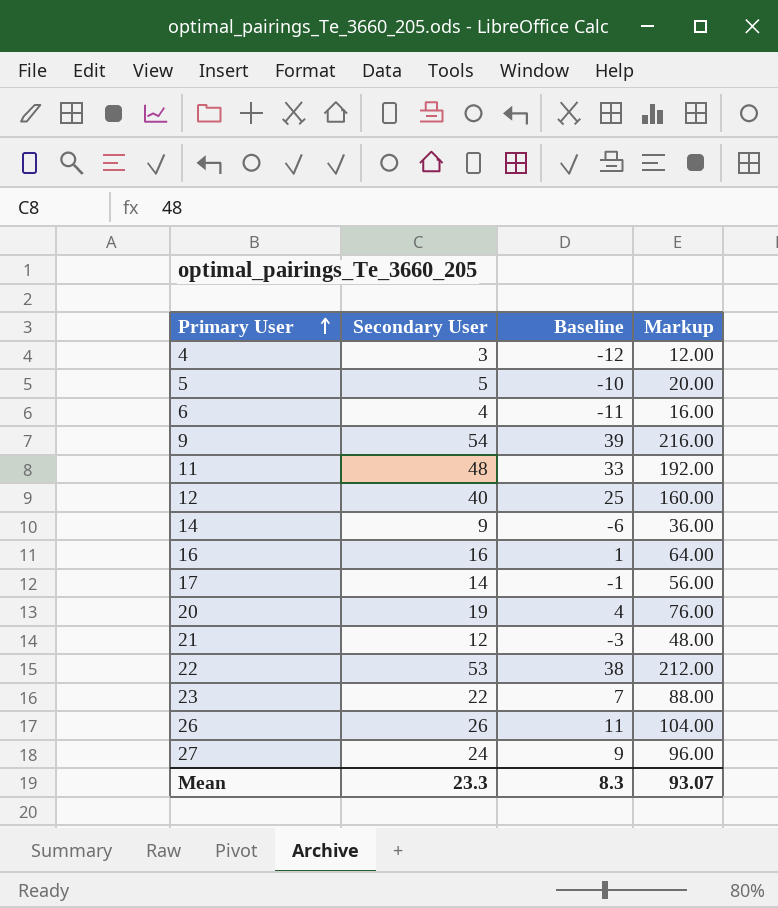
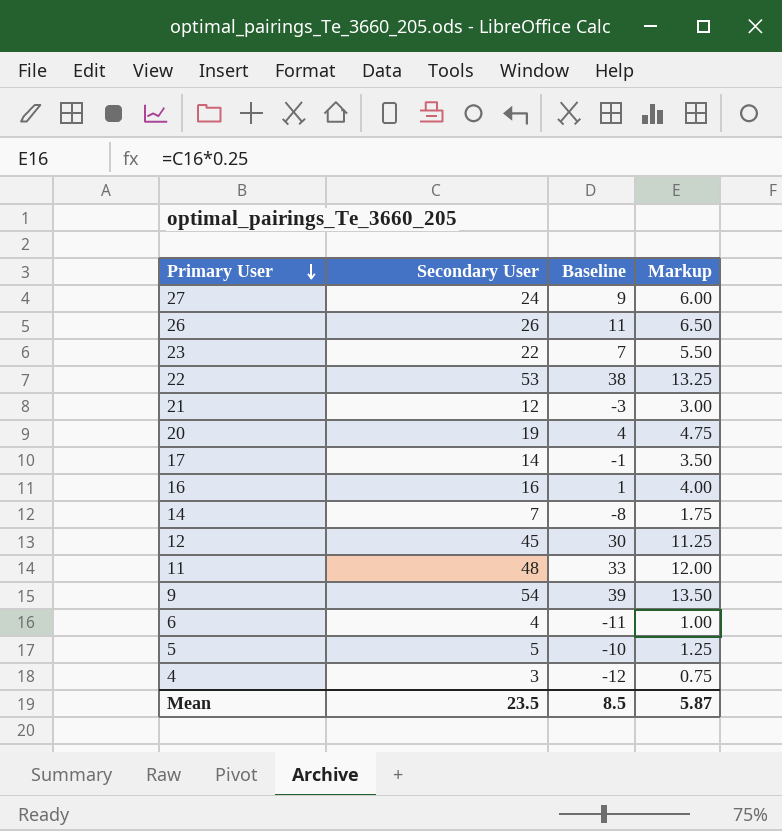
row order: Primary User ascending -> Primary User descending
column Markup | formula: [Secondary User] * 4 -> [Secondary User] * 0.25
14 | Secondary User: 9 -> 7
14 | Baseline: -6 -> -8
12 | Secondary User: 40 -> 45
12 | Baseline: 25 -> 30
Mean | Secondary User: 23.3 -> 23.5
Mean | Baseline: 8.3 -> 8.5
Mean | Markup: 93.07 -> 5.87

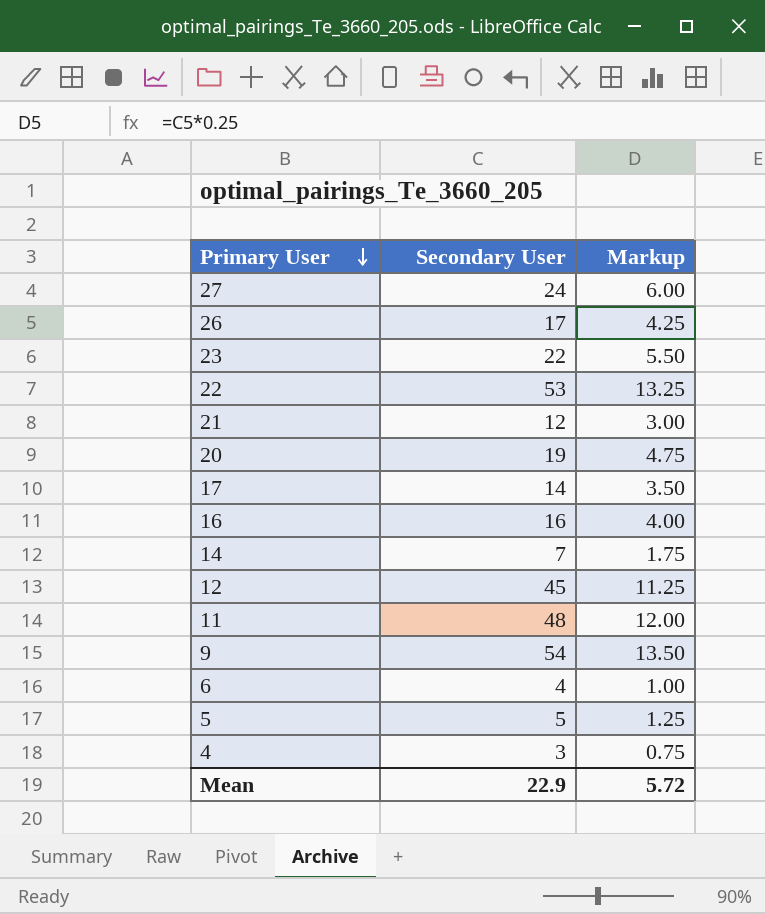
column Baseline | formula: [Secondary User] - 15 -> none
26 | Secondary User: 26 -> 17
26 | Markup: 6.50 -> 4.25
Mean | Secondary User: 23.5 -> 22.9
Mean | Markup: 5.87 -> 5.72

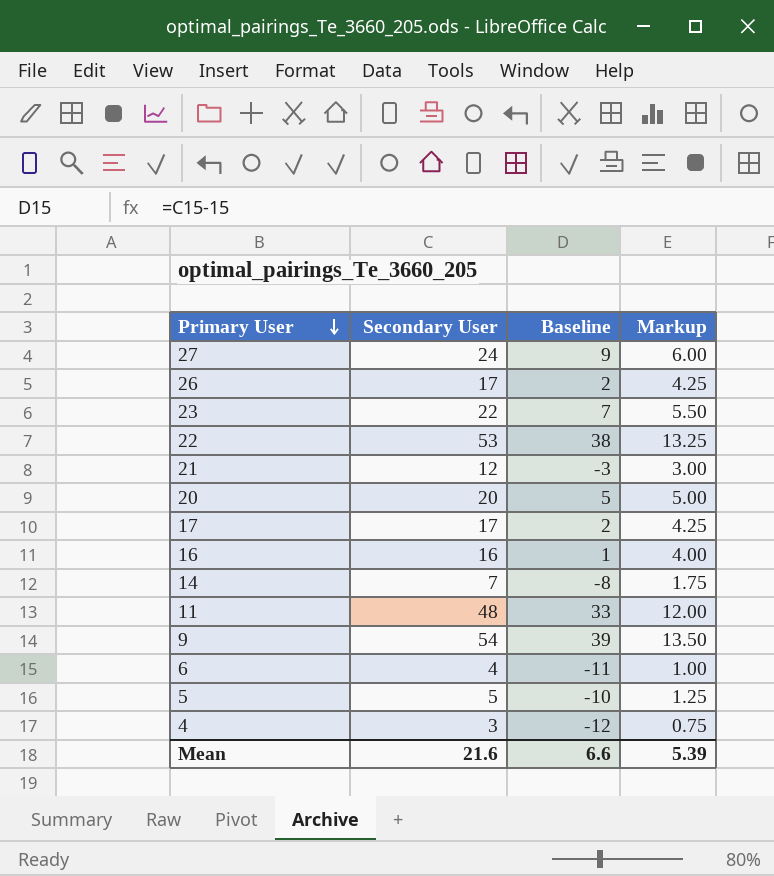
column Baseline | formula: none -> [Secondary User] - 15
row 12: 45 | 11.25 -> none
20 | Secondary User: 19 -> 20
20 | Markup: 4.75 -> 5.00
17 | Secondary User: 14 -> 17
17 | Markup: 3.50 -> 4.25
Mean | Secondary User: 22.9 -> 21.6
Mean | Markup: 5.72 -> 5.39

